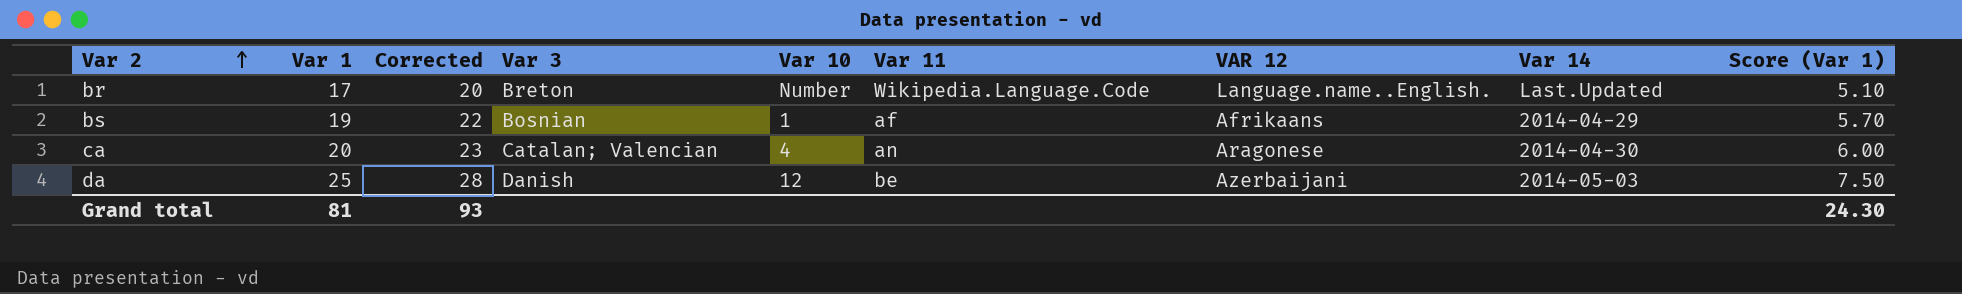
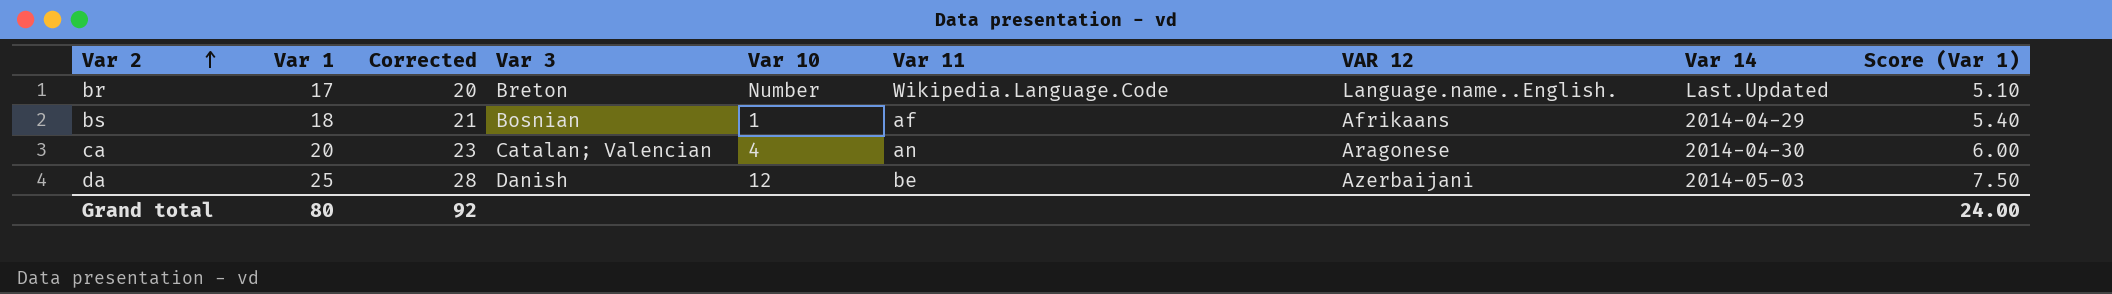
bs | Var 1: 19 -> 18
bs | Corrected: 22 -> 21
bs | Score (Var 1): 5.70 -> 5.40
Grand total | Var 1: 81 -> 80
Grand total | Corrected: 93 -> 92
Grand total | Score (Var 1): 24.30 -> 24.00

